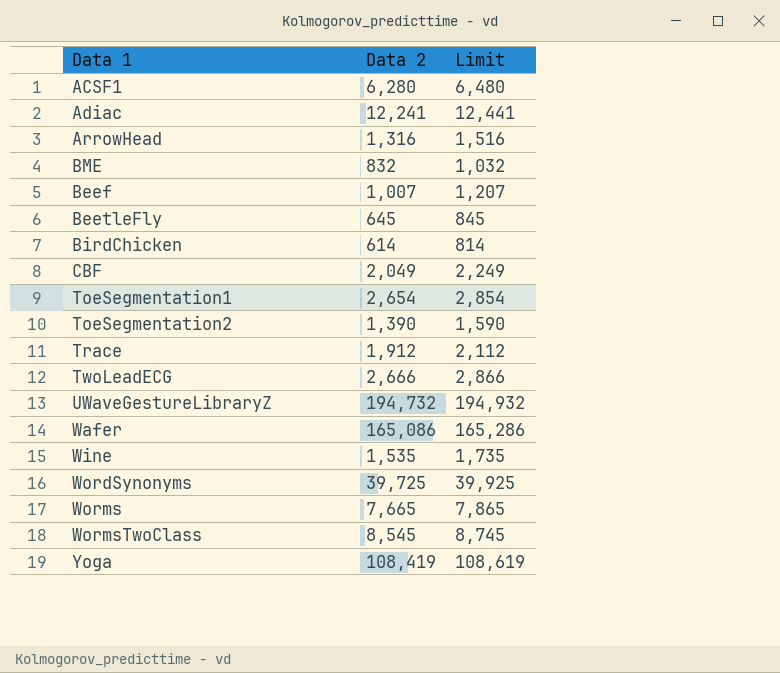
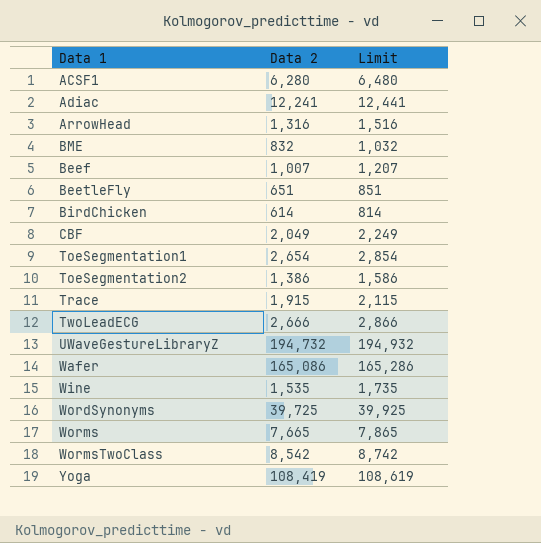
BeetleFly | Data 2: 645 -> 651
BeetleFly | Limit: 845 -> 851
ToeSegmentation2 | Data 2: 1,390 -> 1,386
ToeSegmentation2 | Limit: 1,590 -> 1,586
Trace | Data 2: 1,912 -> 1,915
Trace | Limit: 2,112 -> 2,115
WormsTwoClass | Data 2: 8,545 -> 8,542
WormsTwoClass | Limit: 8,745 -> 8,742

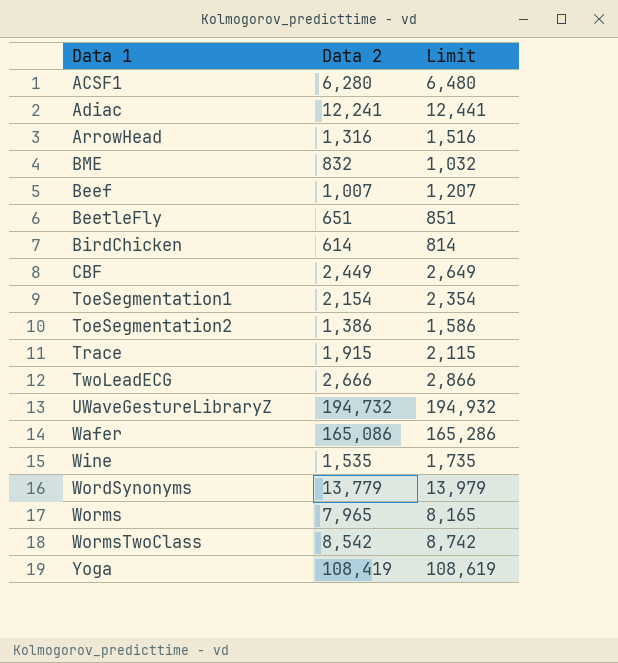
CBF | Data 2: 2,049 -> 2,449
CBF | Limit: 2,249 -> 2,649
ToeSegmentation1 | Data 2: 2,654 -> 2,154
ToeSegmentation1 | Limit: 2,854 -> 2,354
WordSynonyms | Data 2: 39,725 -> 13,779
WordSynonyms | Limit: 39,925 -> 13,979
Worms | Data 2: 7,665 -> 7,965
Worms | Limit: 7,865 -> 8,165

